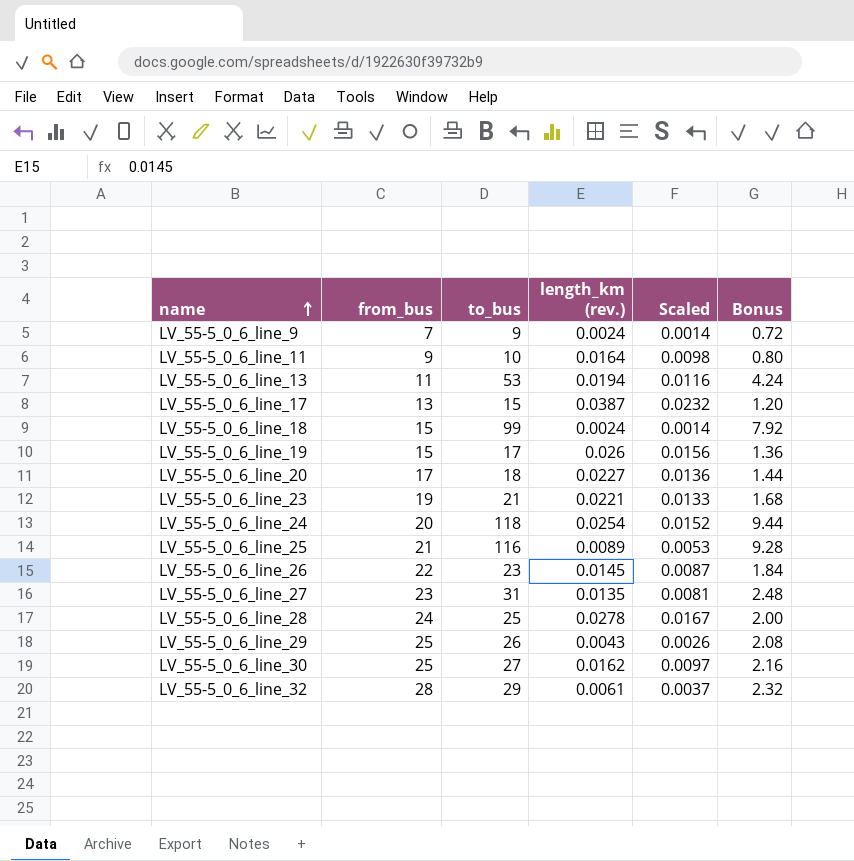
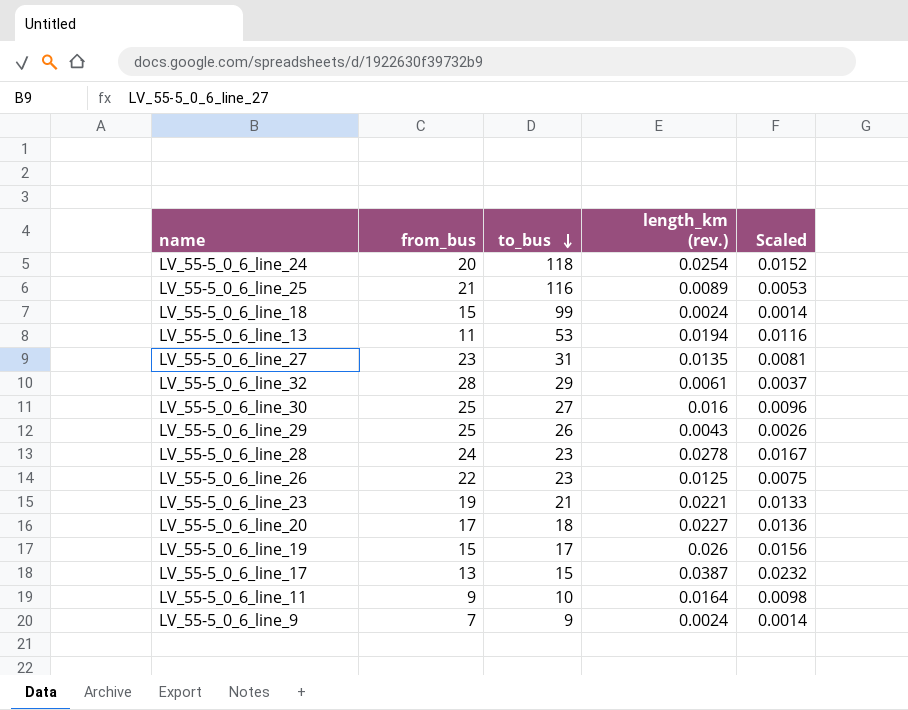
row order: name ascending -> to_bus descending
column Bonus | formula: [to_bus] * 0.08 -> none
LV_55-5_0_6_line_30 | length_km (rev.): 0.0162 -> 0.016
LV_55-5_0_6_line_30 | Scaled: 0.0097 -> 0.0096
LV_55-5_0_6_line_28 | to_bus: 25 -> 23
LV_55-5_0_6_line_26 | length_km (rev.): 0.0145 -> 0.0125
LV_55-5_0_6_line_26 | Scaled: 0.0087 -> 0.0075

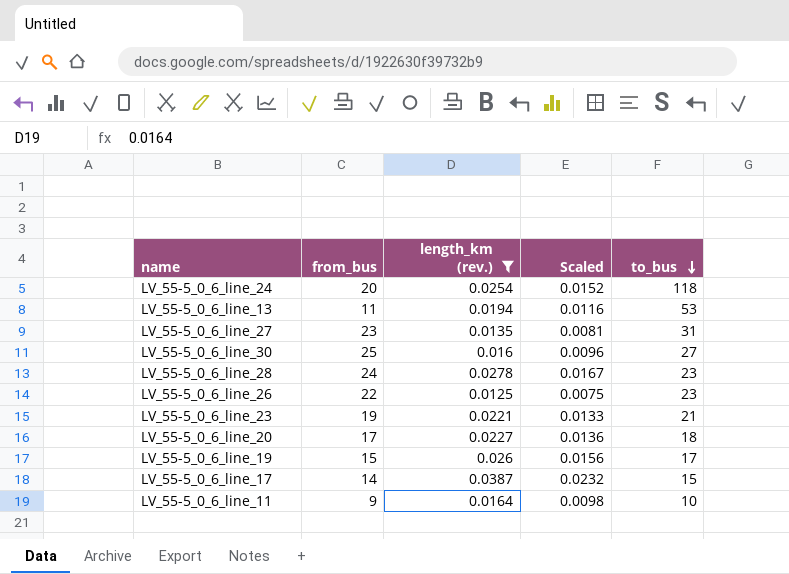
filter: none -> length_km (rev.) >= 0.0125
column to_bus | position: 3 -> 5
LV_55-5_0_6_line_17 | from_bus: 13 -> 14

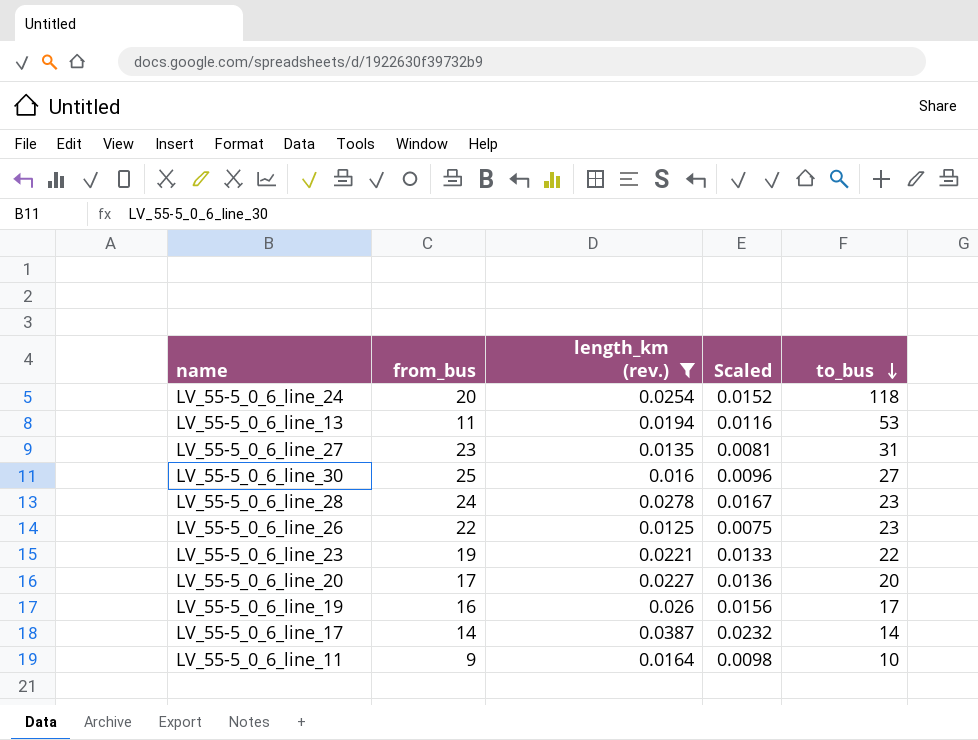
LV_55-5_0_6_line_23 | to_bus: 21 -> 22
LV_55-5_0_6_line_20 | to_bus: 18 -> 20
LV_55-5_0_6_line_19 | from_bus: 15 -> 16
LV_55-5_0_6_line_17 | to_bus: 15 -> 14

